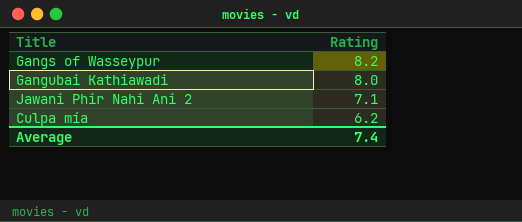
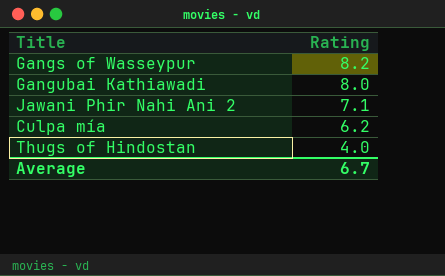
row Thugs of Hindostan: none -> 4.0
Average | Rating: 7.4 -> 6.7

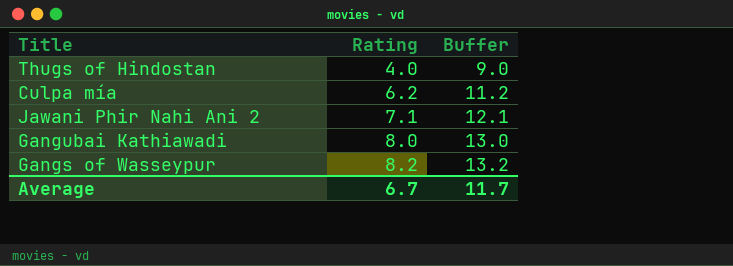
row order: Rating descending -> Rating ascending
column Buffer | formula: none -> [Rating] + 5

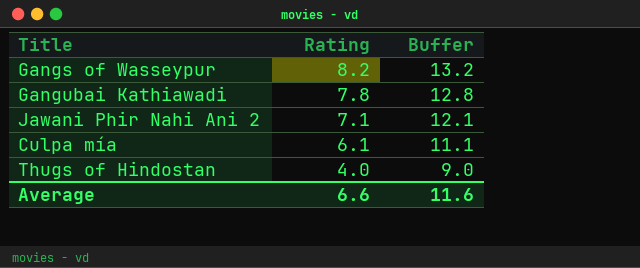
row order: Rating ascending -> Rating descending
Gangubai Kathiawadi | Rating: 8.0 -> 7.8
Gangubai Kathiawadi | Buffer: 13.0 -> 12.8
Culpa mía | Rating: 6.2 -> 6.1
Culpa mía | Buffer: 11.2 -> 11.1
Average | Rating: 6.7 -> 6.6
Average | Buffer: 11.7 -> 11.6

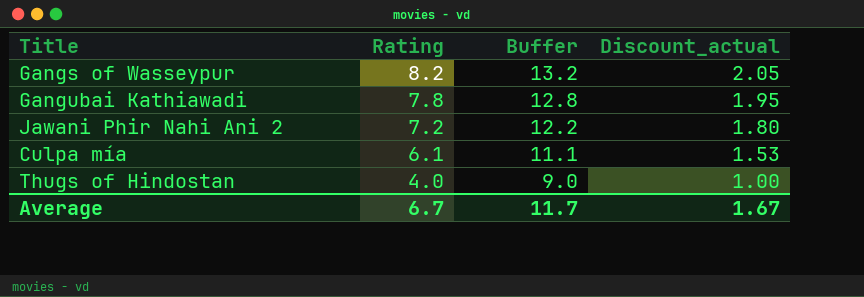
column Discount_actual | formula: none -> [Rating] * 0.25
Jawani Phir Nahi Ani 2 | Rating: 7.1 -> 7.2
Jawani Phir Nahi Ani 2 | Buffer: 12.1 -> 12.2
Average | Rating: 6.6 -> 6.7
Average | Buffer: 11.6 -> 11.7

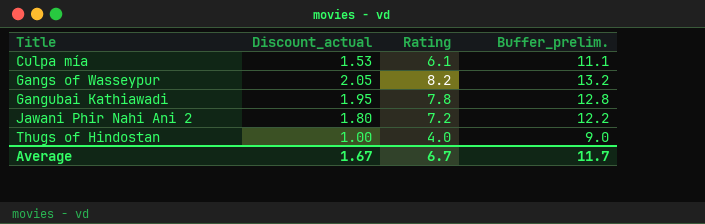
row order: Rating descending -> Title ascending
column Discount_actual | position: 4 -> 2
column name: Buffer -> Buffer_prelim.

